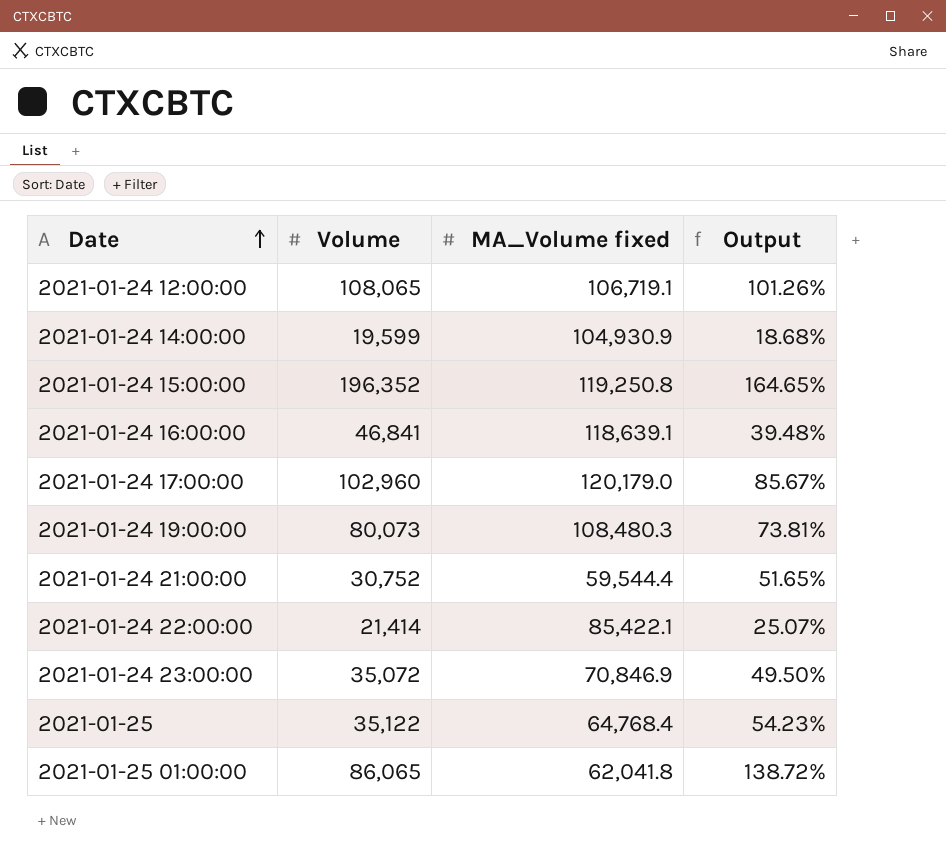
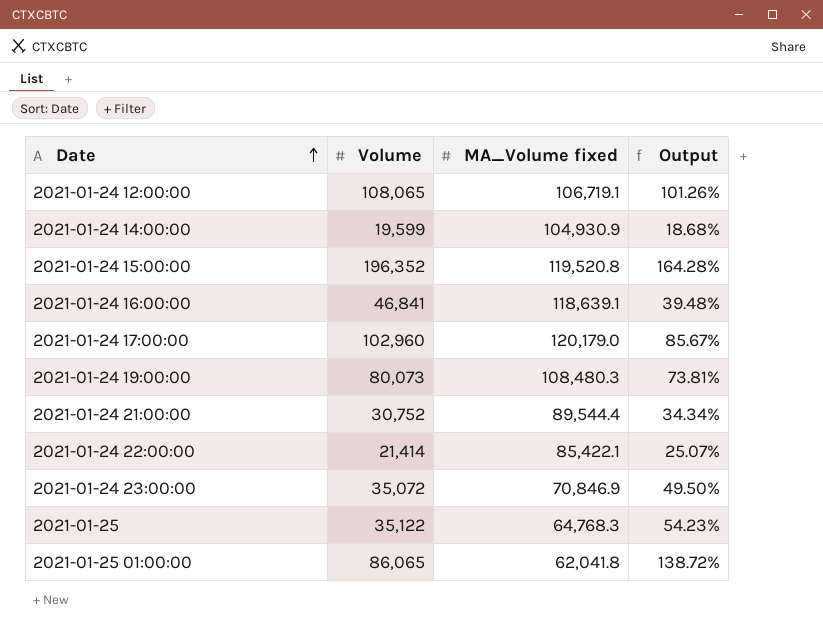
2021-01-24 15:00:00 | MA_Volume fixed: 119,250.8 -> 119,520.8
2021-01-24 15:00:00 | Output: 164.65% -> 164.28%
2021-01-24 21:00:00 | MA_Volume fixed: 59,544.4 -> 89,544.4
2021-01-24 21:00:00 | Output: 51.65% -> 34.34%
2021-01-25 | MA_Volume fixed: 64,768.4 -> 64,768.3

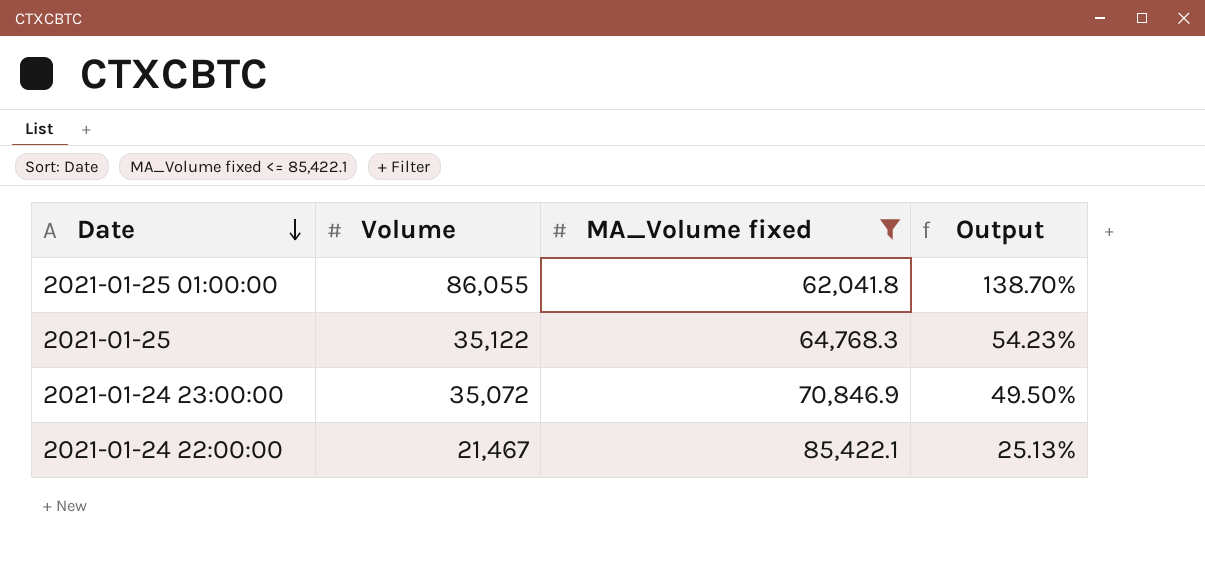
filter: none -> MA_Volume fixed <= 85,422.1
row order: Date ascending -> Date descending
2021-01-25 01:00:00 | Volume: 86,065 -> 86,055
2021-01-25 01:00:00 | Output: 138.72% -> 138.70%
2021-01-24 22:00:00 | Volume: 21,414 -> 21,467
2021-01-24 22:00:00 | Output: 25.07% -> 25.13%

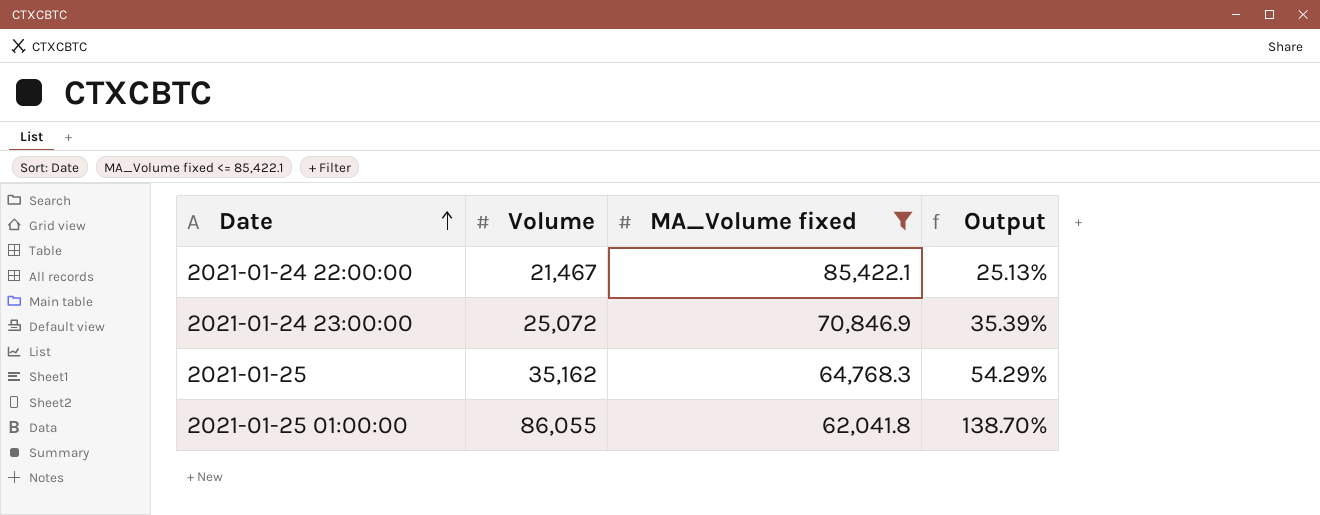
row order: Date descending -> Date ascending
2021-01-24 23:00:00 | Volume: 35,072 -> 25,072
2021-01-24 23:00:00 | Output: 49.50% -> 35.39%
2021-01-25 | Volume: 35,122 -> 35,162
2021-01-25 | Output: 54.23% -> 54.29%

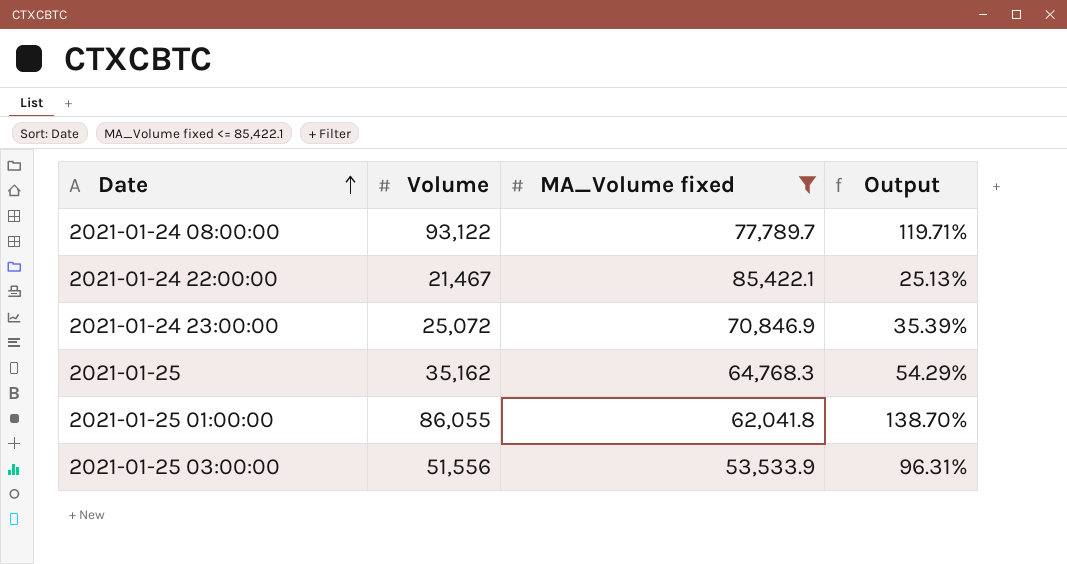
row 2021-01-24 08:00:00: none -> 93,122 | 77,789.7 | 119.71%
row 2021-01-25 03:00:00: none -> 51,556 | 53,533.9 | 96.31%

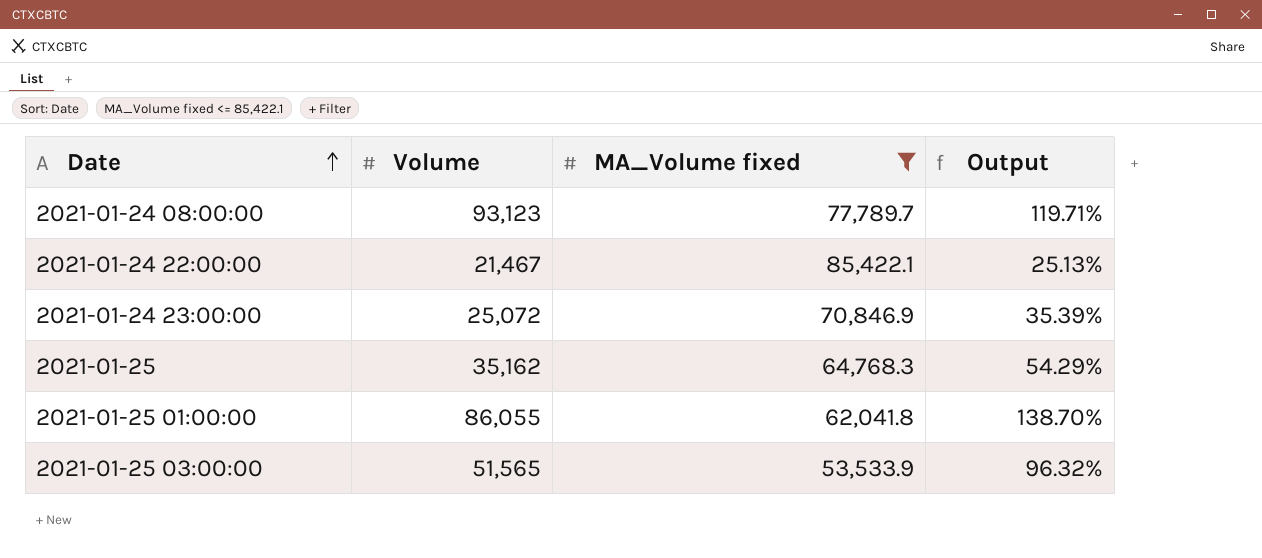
2021-01-24 08:00:00 | Volume: 93,122 -> 93,123
2021-01-25 03:00:00 | Volume: 51,556 -> 51,565
2021-01-25 03:00:00 | Output: 96.31% -> 96.32%

